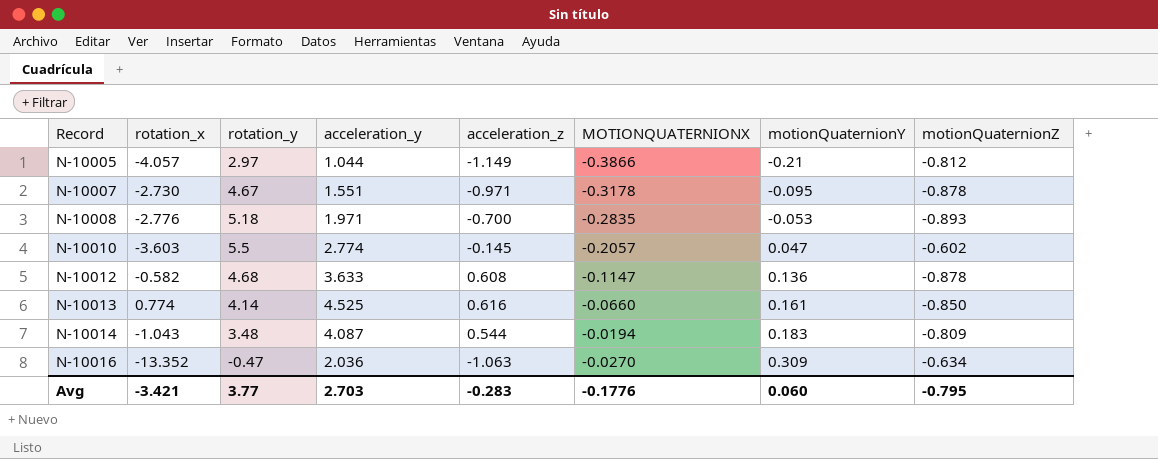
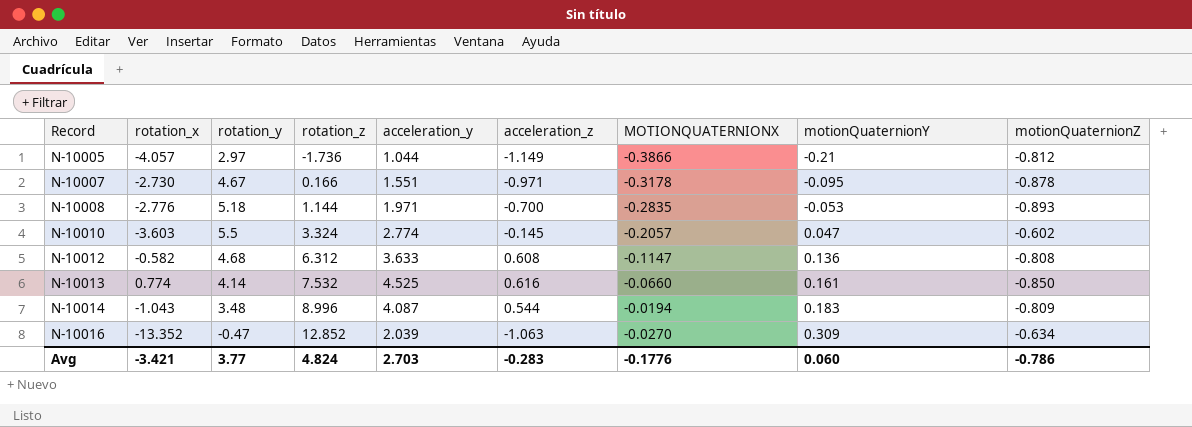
column rotation_z | position: none -> 4
N-10012 | motionQuaternionZ: -0.878 -> -0.808
N-10016 | acceleration_y: 2.036 -> 2.039
Avg | motionQuaternionZ: -0.795 -> -0.786

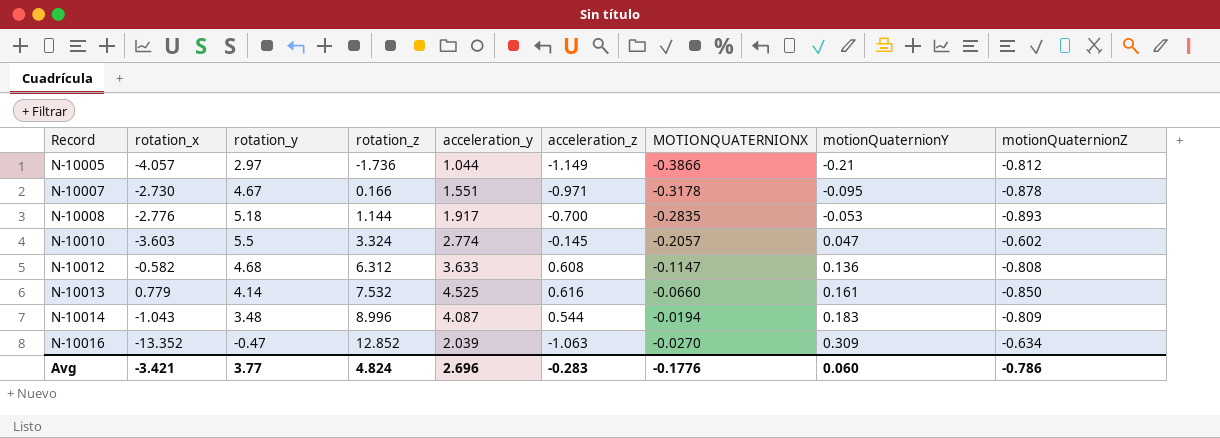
N-10008 | acceleration_y: 1.971 -> 1.917
N-10013 | rotation_x: 0.774 -> 0.779
Avg | acceleration_y: 2.703 -> 2.696

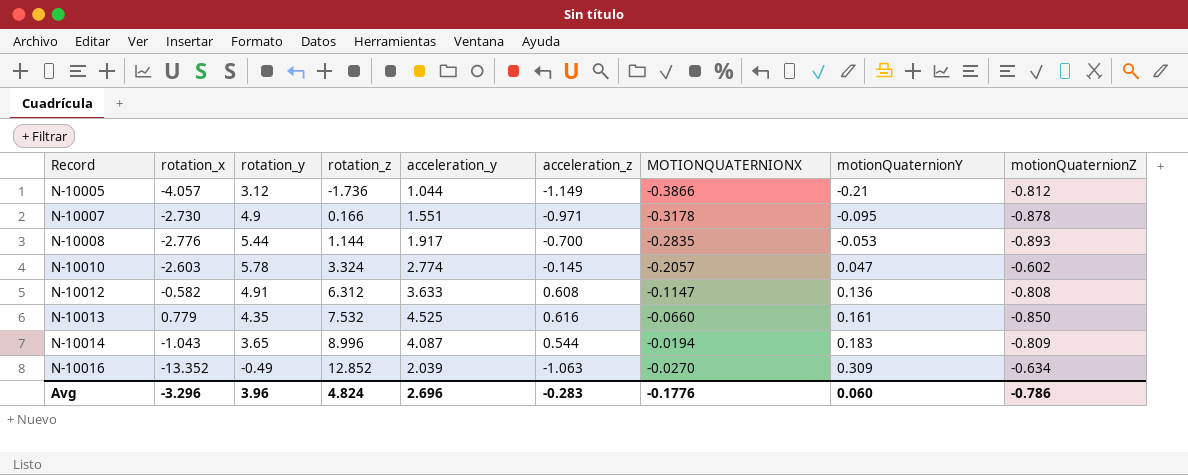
N-10005 | rotation_y: 2.97 -> 3.12
N-10007 | rotation_y: 4.67 -> 4.9
N-10008 | rotation_y: 5.18 -> 5.44
N-10010 | rotation_x: -3.603 -> -2.603
N-10010 | rotation_y: 5.5 -> 5.78
N-10012 | rotation_y: 4.68 -> 4.91
N-10013 | rotation_y: 4.14 -> 4.35
N-10014 | rotation_y: 3.48 -> 3.65
N-10016 | rotation_y: -0.47 -> -0.49
Avg | rotation_x: -3.421 -> -3.296
Avg | rotation_y: 3.77 -> 3.96

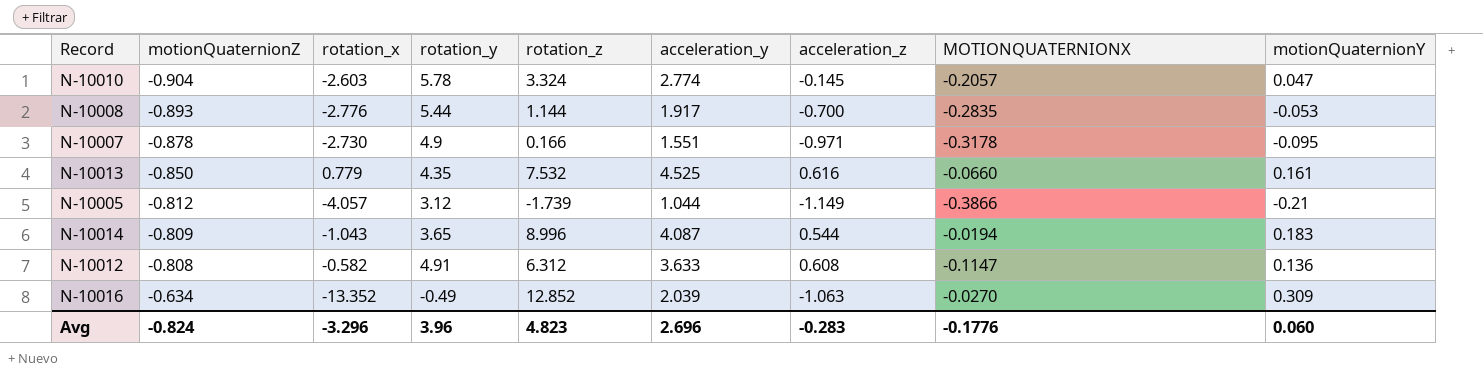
row order: Record ascending -> motionQuaternionZ ascending
column motionQuaternionZ | position: 9 -> 2
N-10010 | motionQuaternionZ: -0.602 -> -0.904
N-10005 | rotation_z: -1.736 -> -1.739
Avg | motionQuaternionZ: -0.786 -> -0.824
Avg | rotation_z: 4.824 -> 4.823

